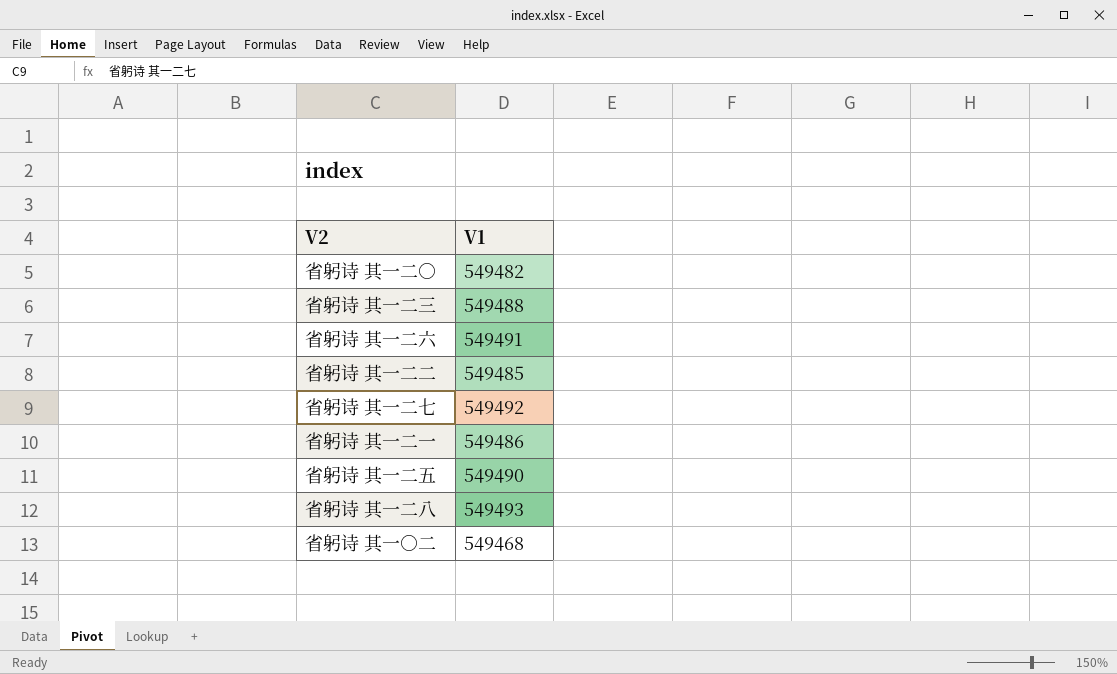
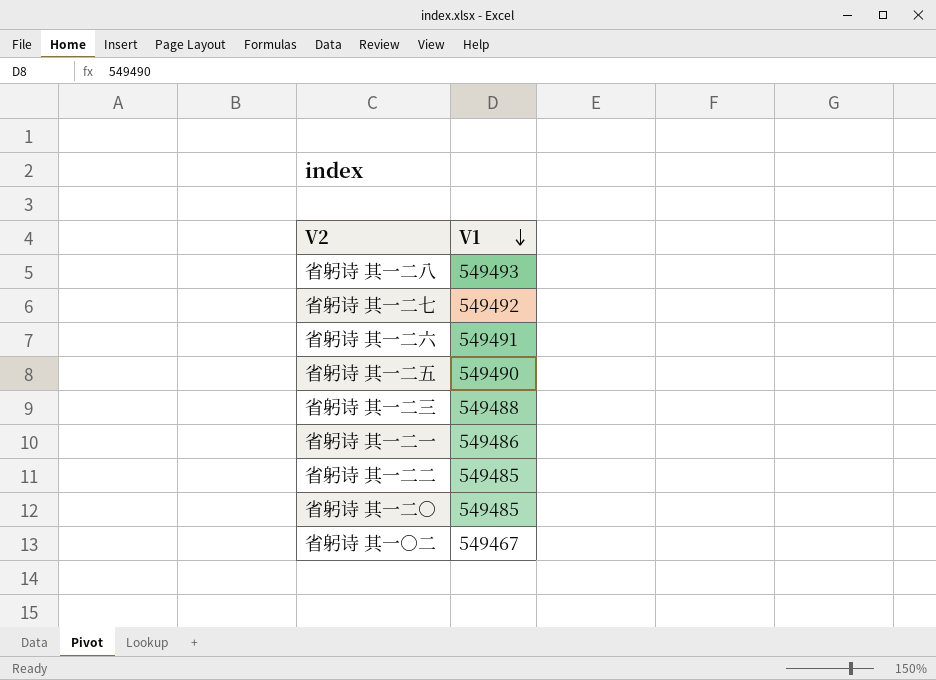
row order: none -> V1 descending
省躬诗 其一二○ | V1: 549482 -> 549485
省躬诗 其一○二 | V1: 549468 -> 549467

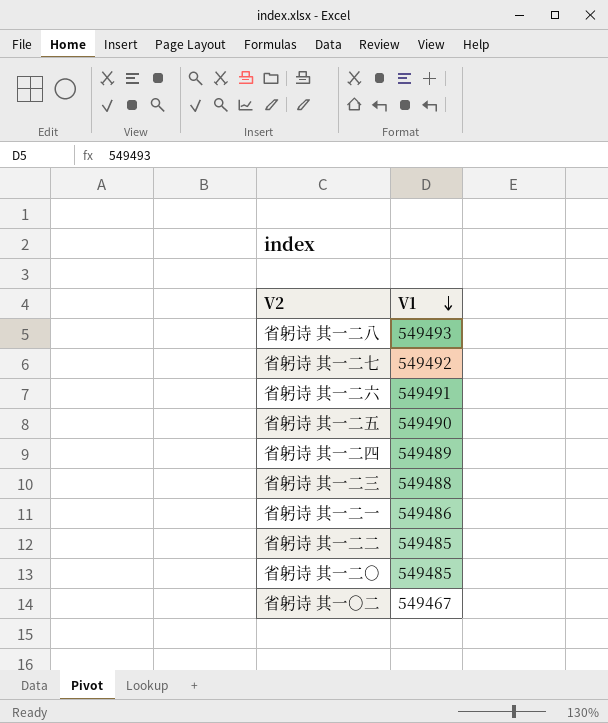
row 省躬诗 其一二四: none -> 549489

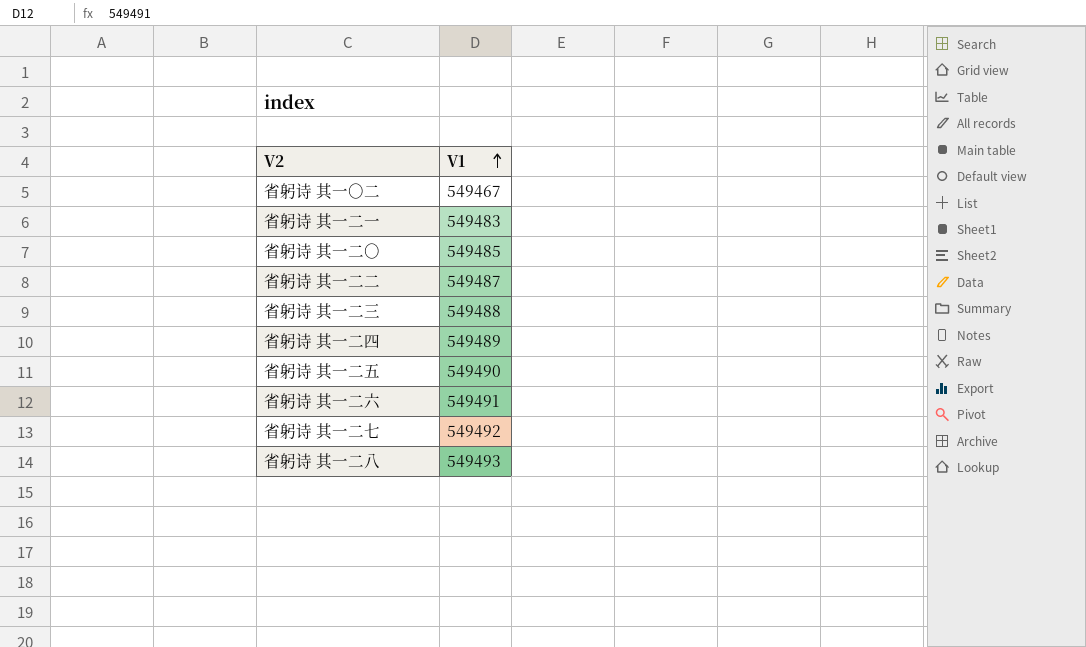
row order: V1 descending -> V1 ascending
省躬诗 其一二一 | V1: 549486 -> 549483
省躬诗 其一二二 | V1: 549485 -> 549487

